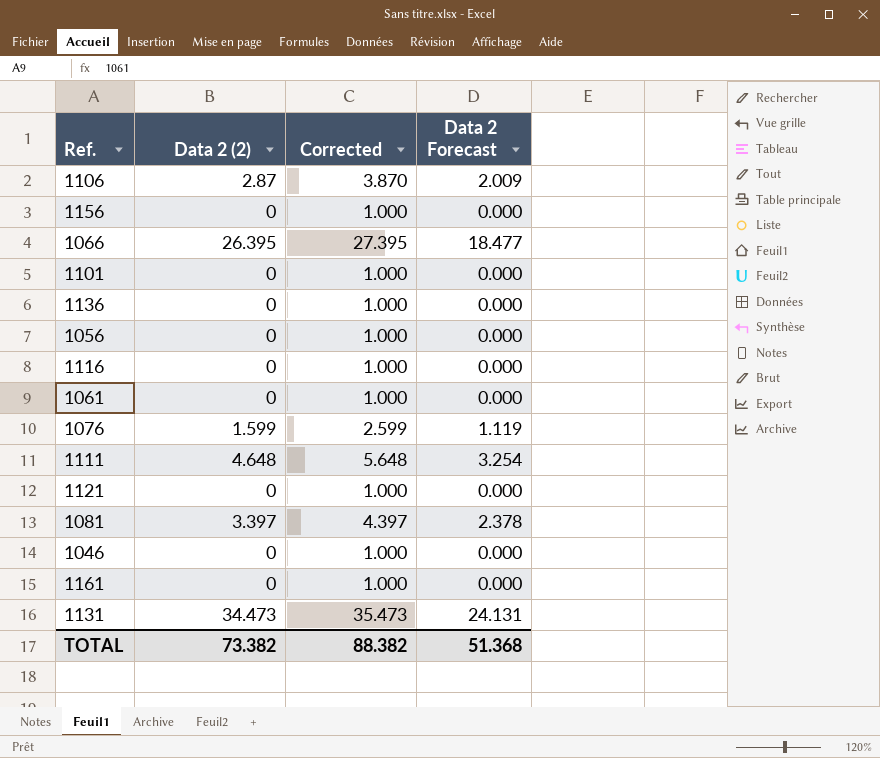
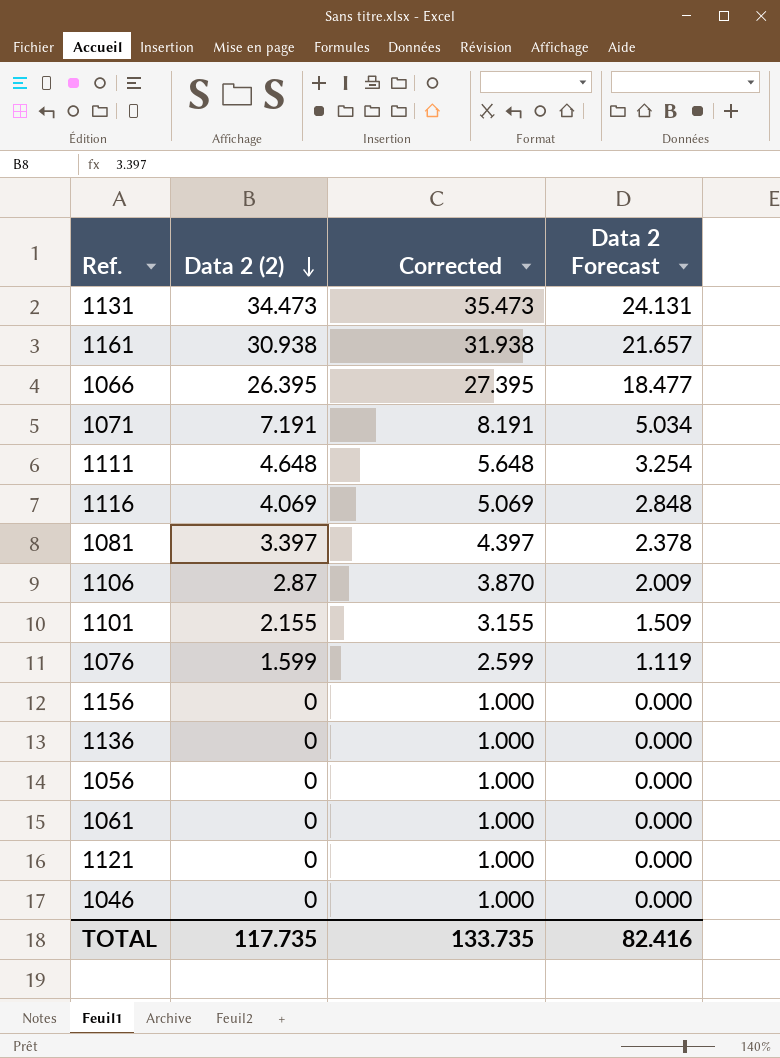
row order: none -> Data 2 (2) descending
1161 | Data 2 (2): 0 -> 30.938
1161 | Corrected: 1.000 -> 31.938
1161 | Data 2 Forecast: 0.000 -> 21.657
row 1071: none -> 7.191 | 8.191 | 5.034
1116 | Data 2 (2): 0 -> 4.069
1116 | Corrected: 1.000 -> 5.069
1116 | Data 2 Forecast: 0.000 -> 2.848
1101 | Data 2 (2): 0 -> 2.155
1101 | Corrected: 1.000 -> 3.155
1101 | Data 2 Forecast: 0.000 -> 1.509
TOTAL | Data 2 (2): 73.382 -> 117.735
TOTAL | Corrected: 88.382 -> 133.735
TOTAL | Data 2 Forecast: 51.368 -> 82.416

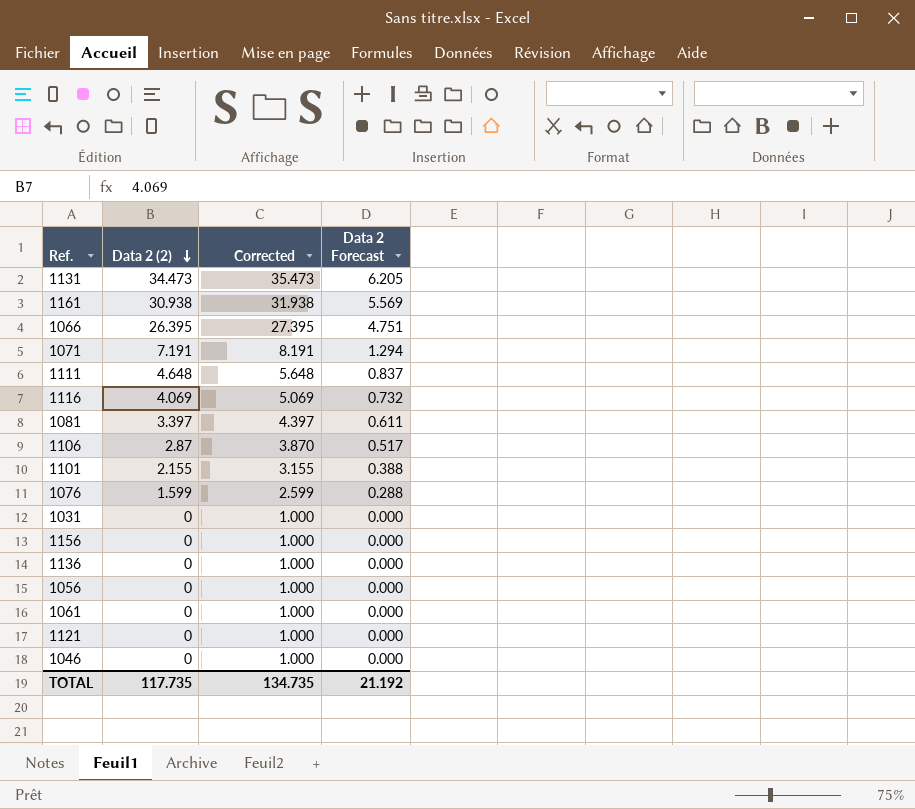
column Data 2 Forecast | formula: [Data 2 (2)] * 0.7 -> [Data 2 (2)] * 0.18
row 1031: none -> 0 | 1.000 | 0.000
TOTAL | Corrected: 133.735 -> 134.735
TOTAL | Data 2 Forecast: 82.416 -> 21.192

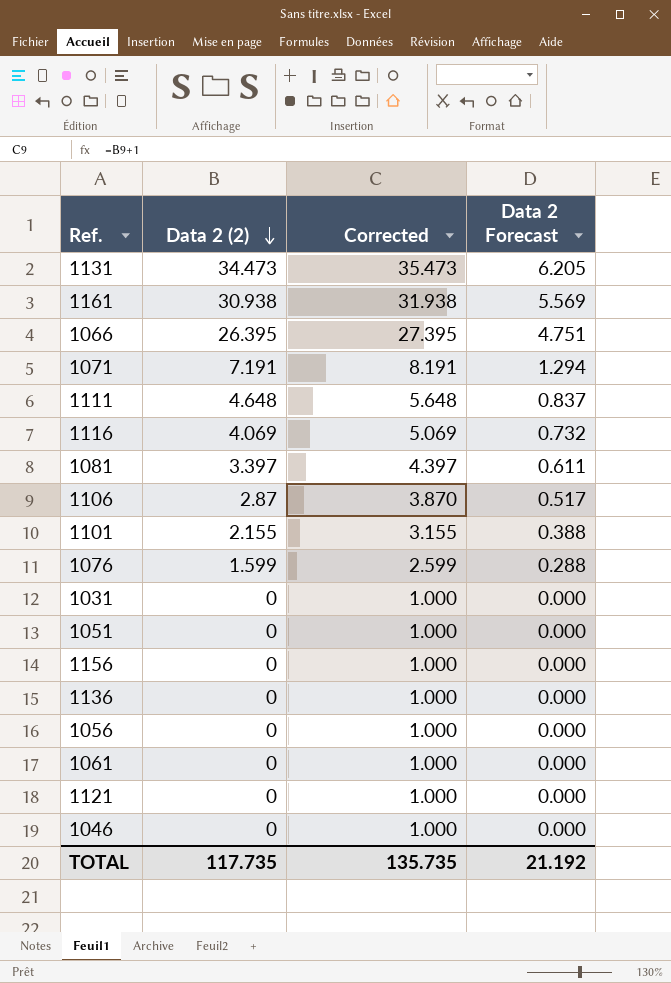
row 1051: none -> 0 | 1.000 | 0.000
TOTAL | Corrected: 134.735 -> 135.735

